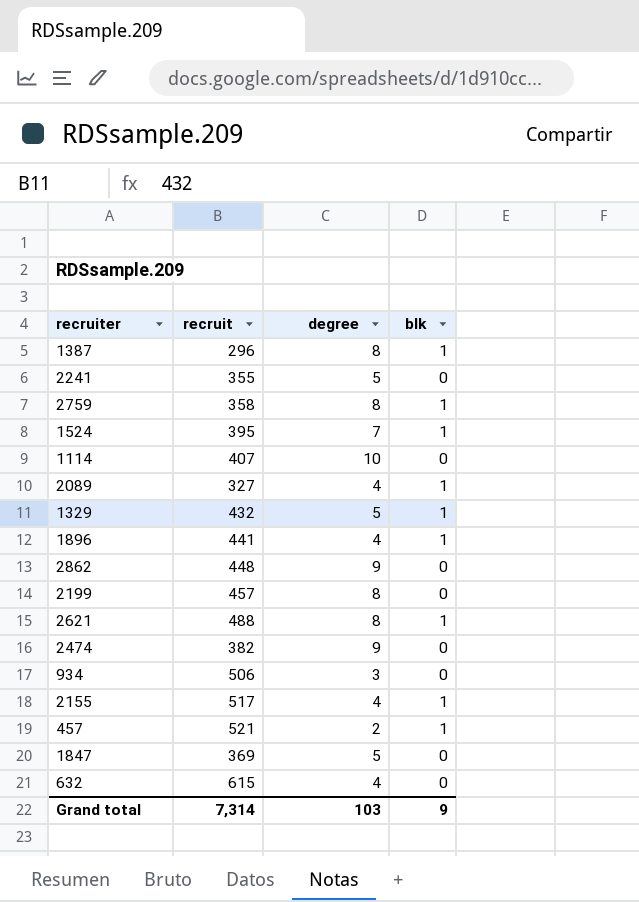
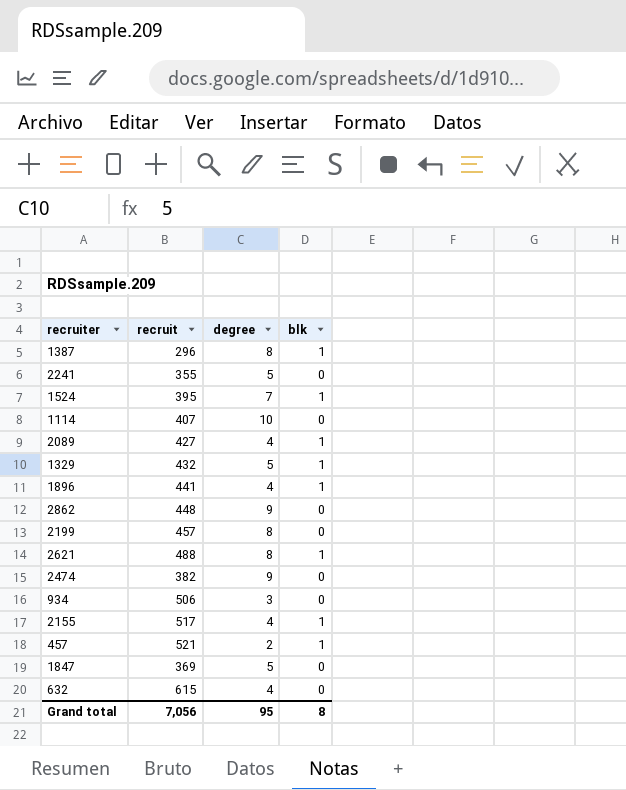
row 2759: 358 | 8 | 1 -> none
2089 | recruit: 327 -> 427
Grand total | recruit: 7,314 -> 7,056
Grand total | degree: 103 -> 95
Grand total | blk: 9 -> 8

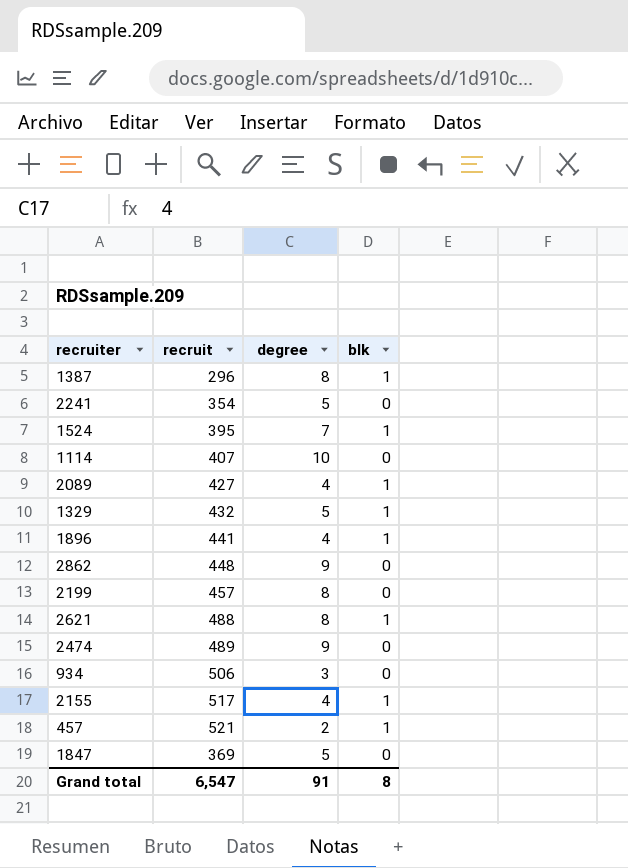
row 632: 615 | 4 | 0 -> none
2241 | recruit: 355 -> 354
2474 | recruit: 382 -> 489
Grand total | recruit: 7,056 -> 6,547
Grand total | degree: 95 -> 91

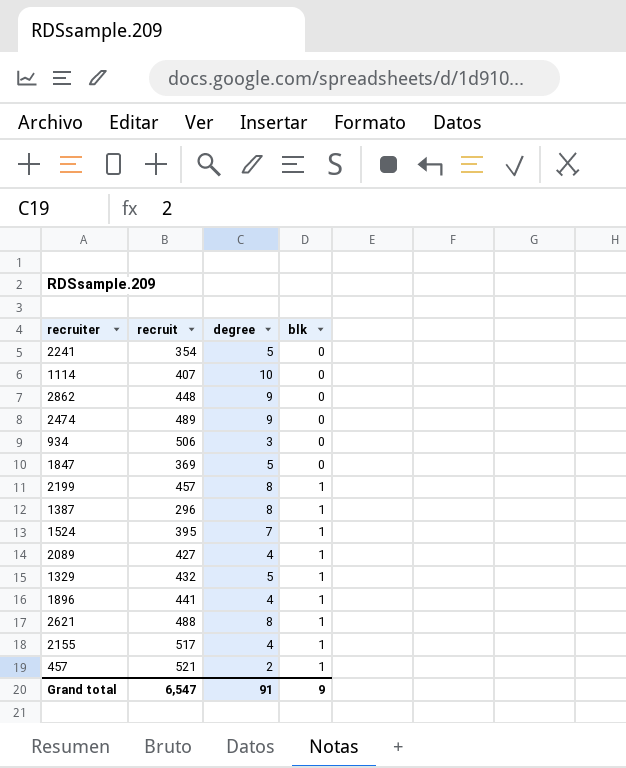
row order: none -> blk ascending
2199 | blk: 0 -> 1
Grand total | blk: 8 -> 9

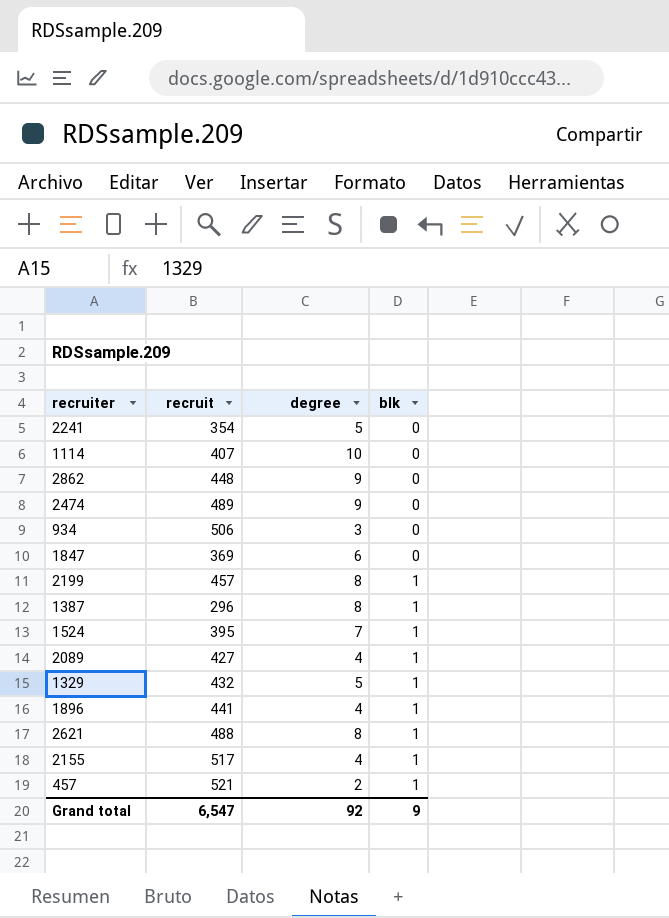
1847 | degree: 5 -> 6
Grand total | degree: 91 -> 92

